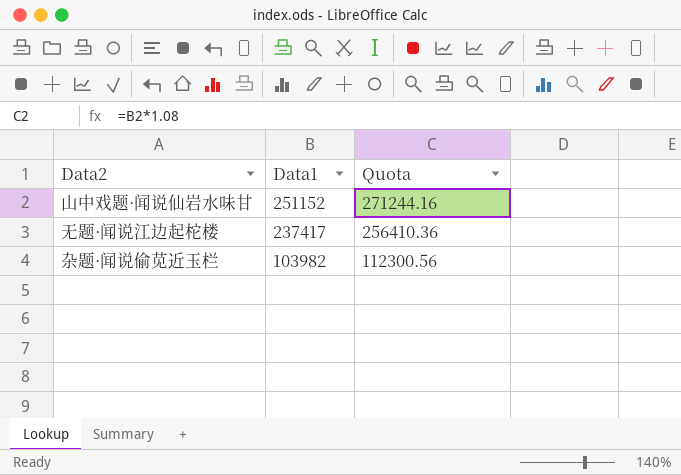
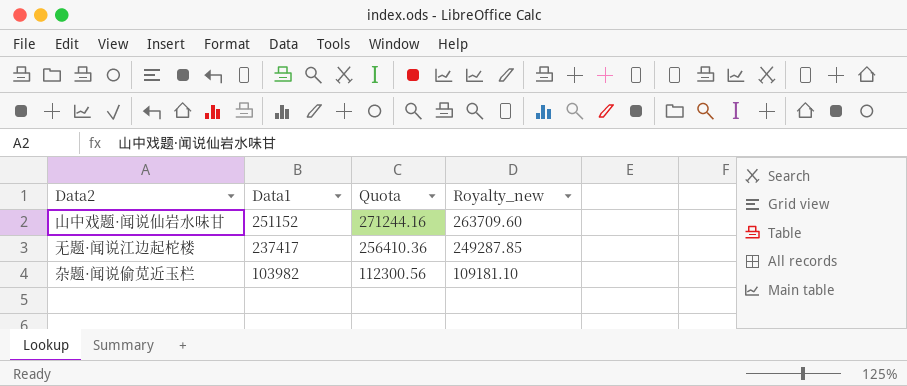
column Royalty_new | formula: none -> [Data1] * 1.05

